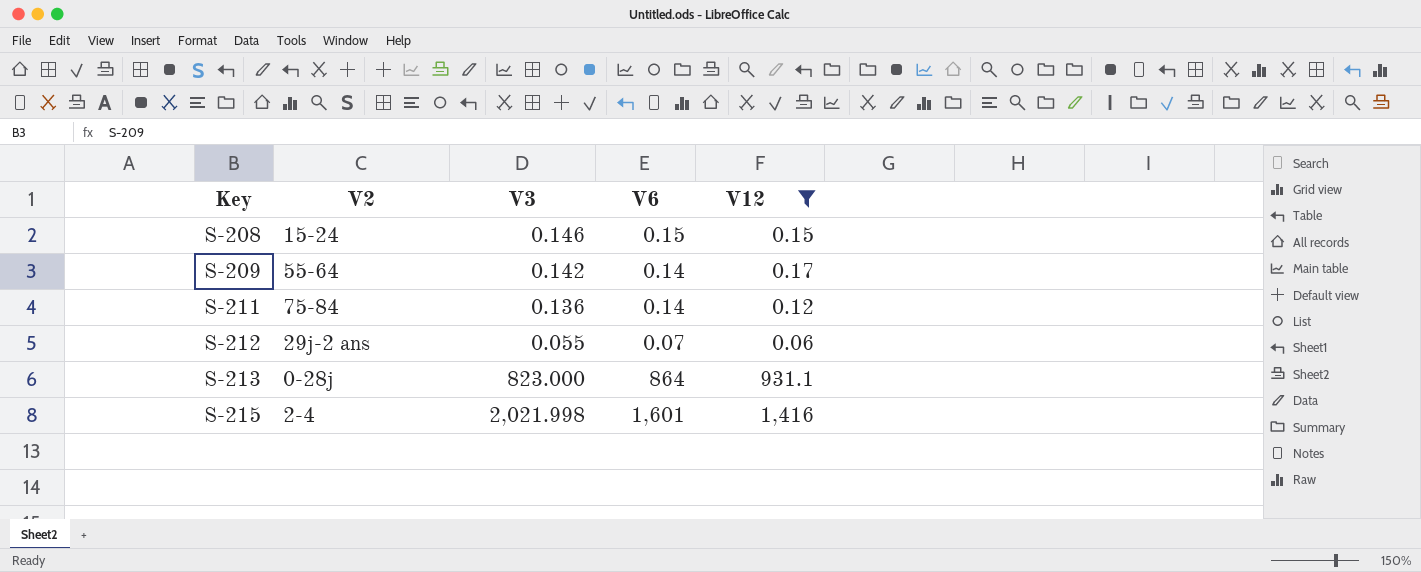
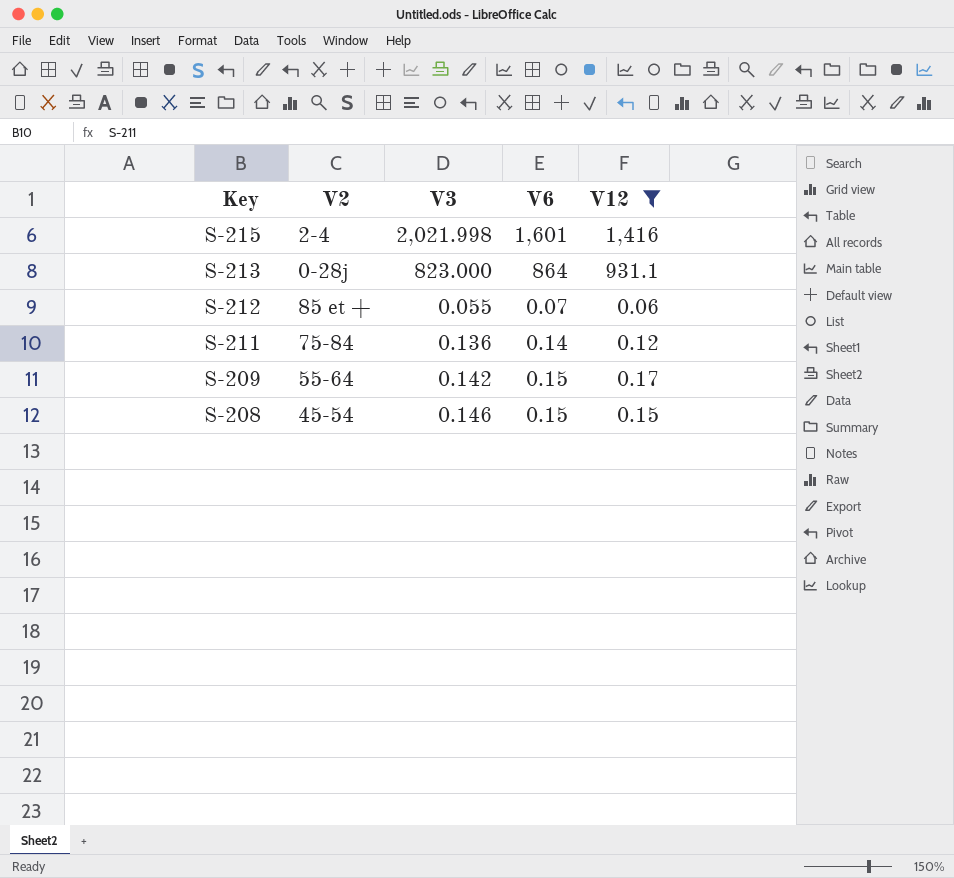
row order: Key ascending -> Key descending
S-212 | V2: 29j-2 ans -> 85 et +
S-209 | V6: 0.14 -> 0.15
S-208 | V2: 15-24 -> 45-54

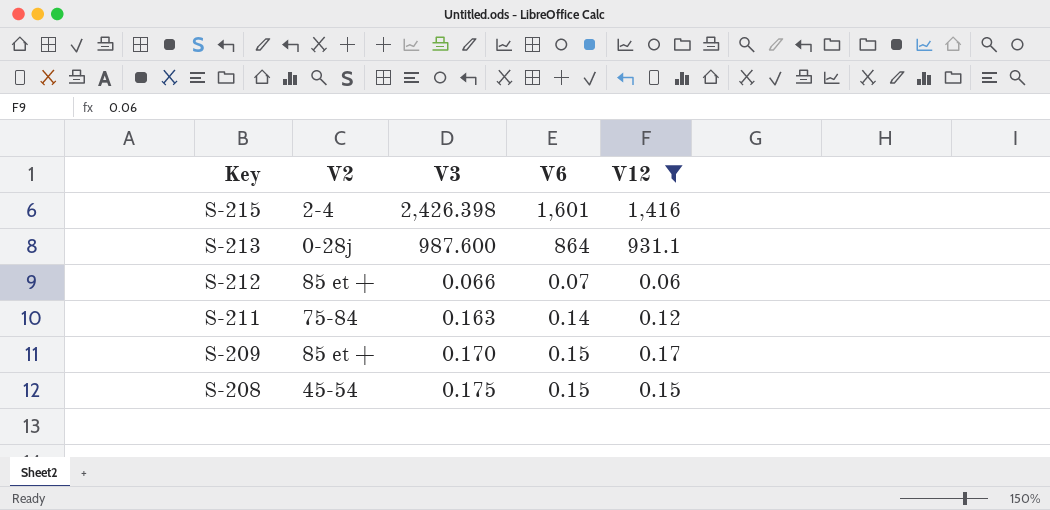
S-215 | V3: 2,021.998 -> 2,426.398
S-213 | V3: 823.000 -> 987.600
S-212 | V3: 0.055 -> 0.066
S-211 | V3: 0.136 -> 0.163
S-209 | V2: 55-64 -> 85 et +
S-209 | V3: 0.142 -> 0.170
S-208 | V3: 0.146 -> 0.175

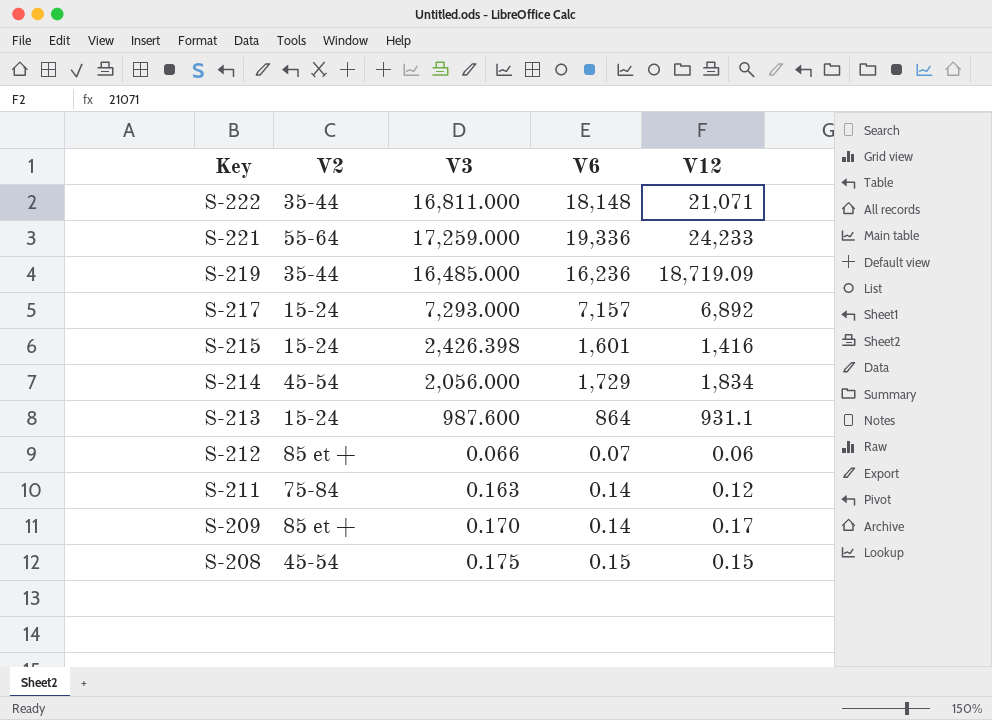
filter: V12 <= 1,416 -> none
S-215 | V2: 2-4 -> 15-24
S-213 | V2: 0-28j -> 15-24
S-209 | V6: 0.15 -> 0.14

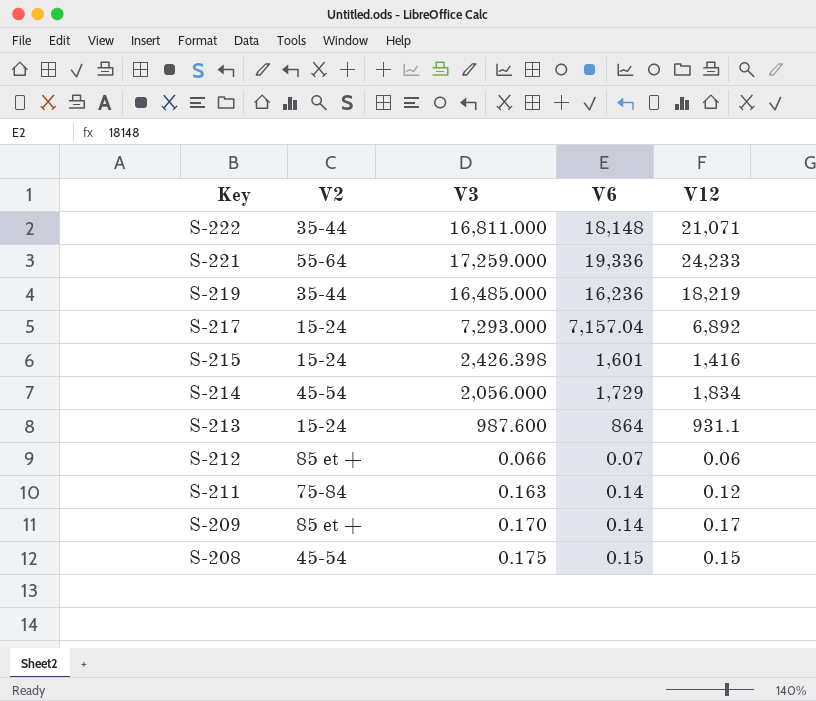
S-219 | V12: 18,719.09 -> 18,219
S-217 | V6: 7,157 -> 7,157.04

